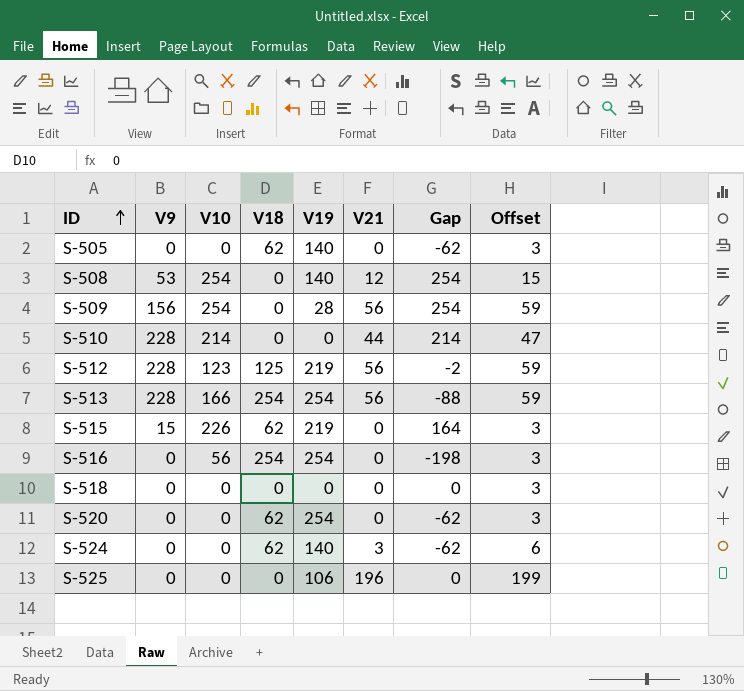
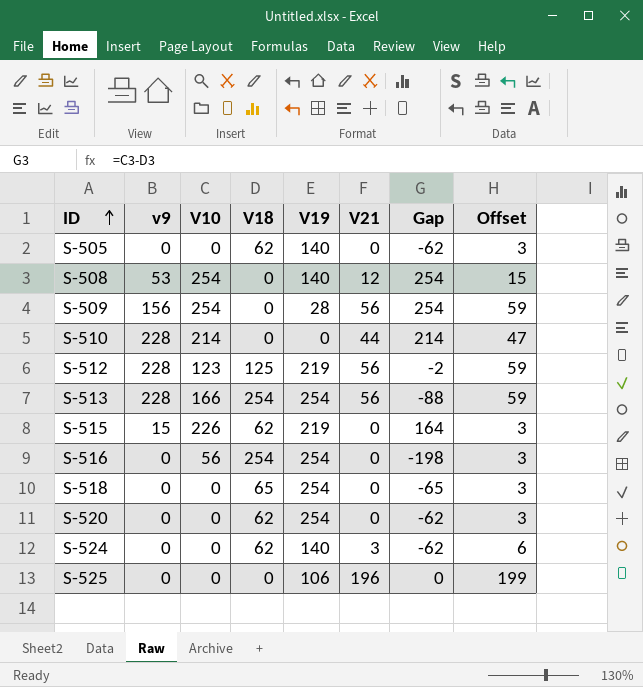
column name: V9 -> v9
S-518 | V18: 0 -> 65
S-518 | V19: 0 -> 254
S-518 | Gap: 0 -> -65

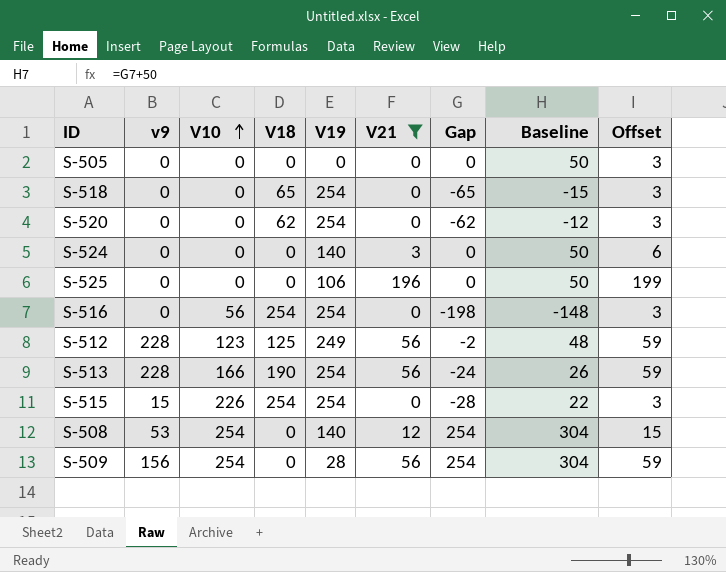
filter: none -> V21 != 44
row order: ID ascending -> V10 ascending
column Baseline | formula: none -> [Gap] + 50
S-505 | V18: 62 -> 0
S-505 | V19: 140 -> 0
S-505 | Gap: -62 -> 0
S-524 | V18: 62 -> 0
S-524 | Gap: -62 -> 0
S-512 | V19: 219 -> 249
S-513 | V18: 254 -> 190
S-513 | Gap: -88 -> -24
S-515 | V18: 62 -> 254
S-515 | V19: 219 -> 254
S-515 | Gap: 164 -> -28

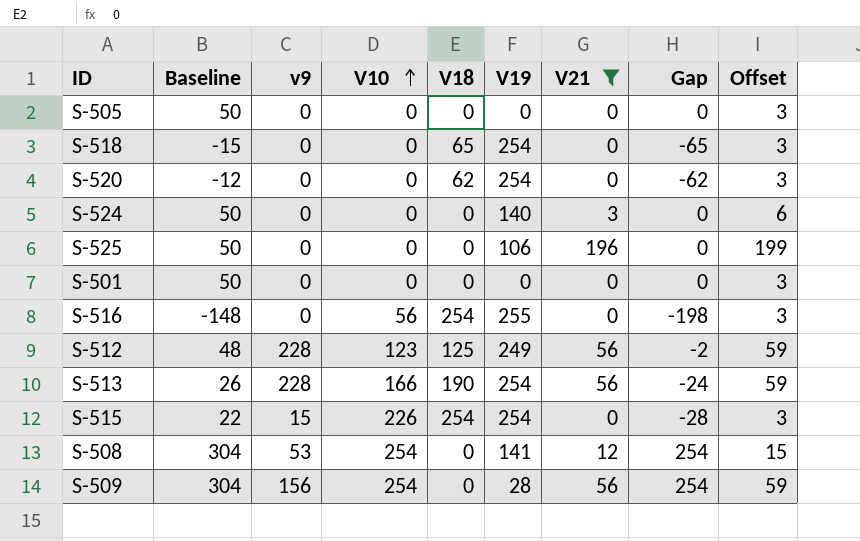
column Baseline | position: 8 -> 2
row S-501: none -> 50 | 0 | 0 | 0 | 0 | 0 | 0 | 3
S-516 | V19: 254 -> 255
S-508 | V19: 140 -> 141

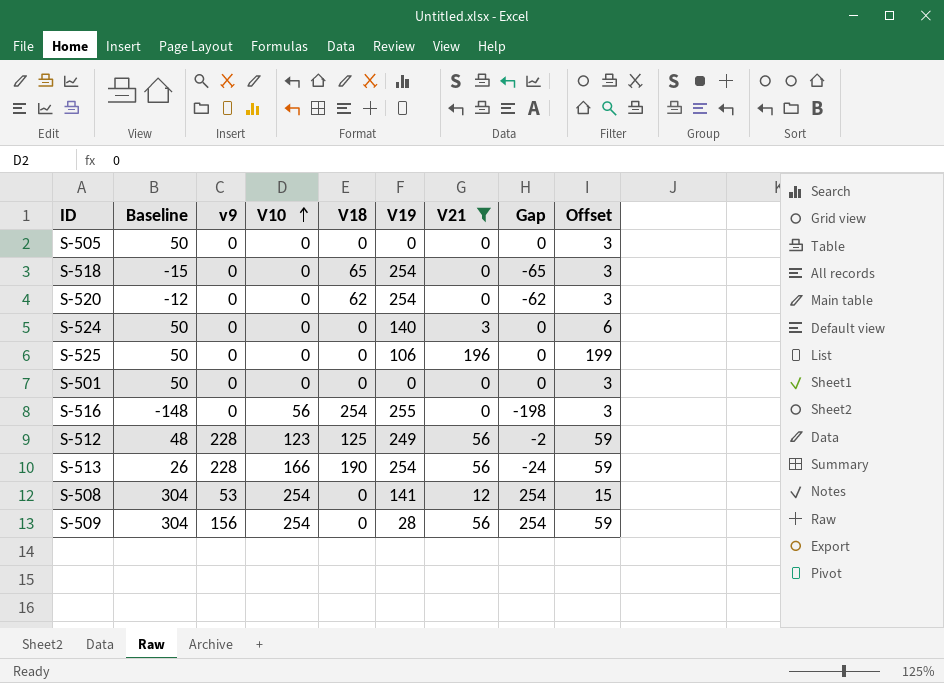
row S-515: 22 | 15 | 226 | 254 | 254 | 0 | -28 | 3 -> none

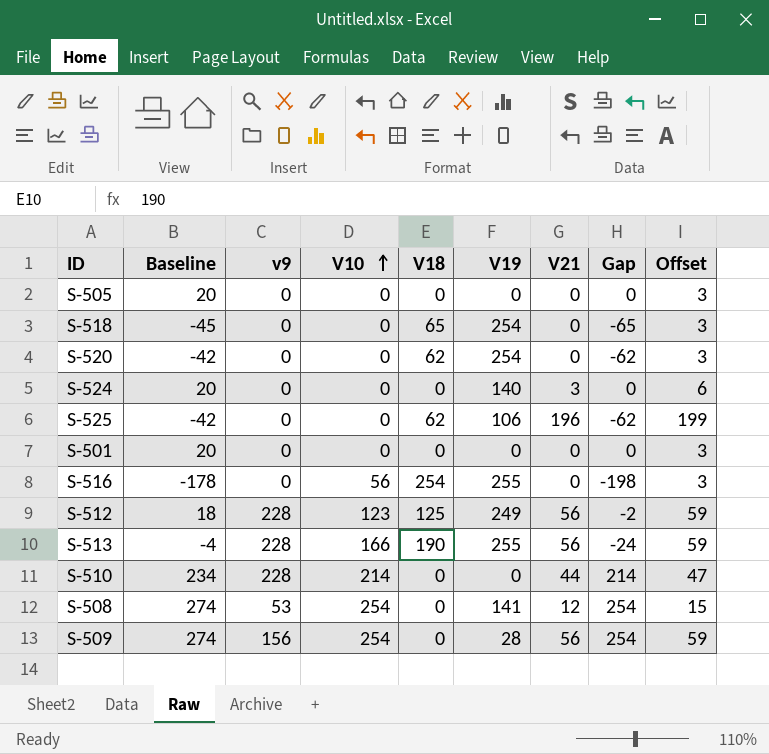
filter: V21 != 44 -> none
column Baseline | formula: [Gap] + 50 -> [Gap] + 20
S-525 | V18: 0 -> 62
S-525 | Gap: 0 -> -62
S-513 | V19: 254 -> 255

